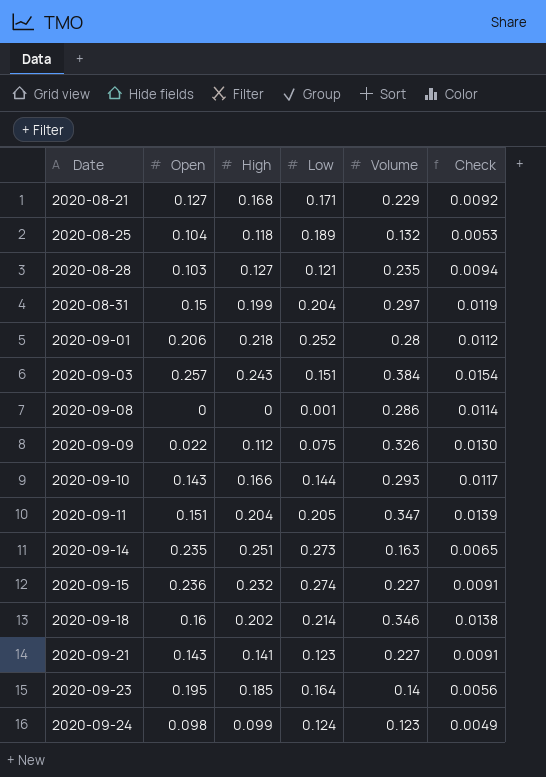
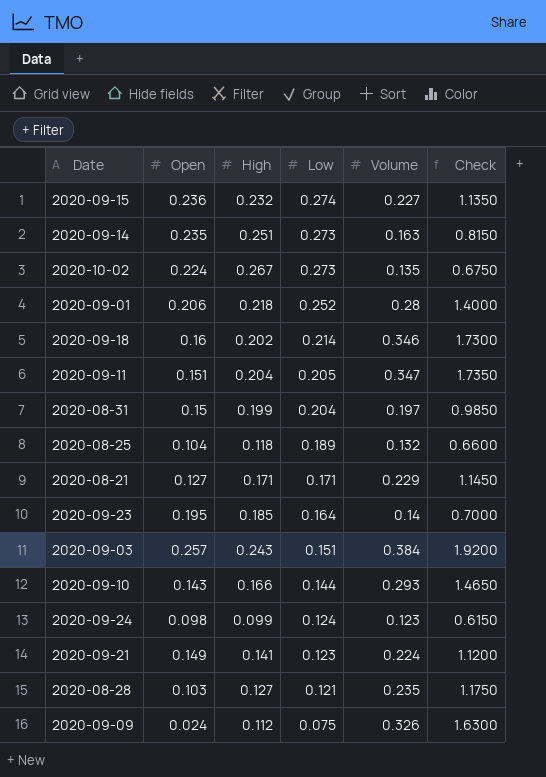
row order: Date ascending -> Low descending
column Check | formula: [Volume] * 0.04 -> [Volume] * 5
row 2020-09-08: 0 | 0 | 0.001 | 0.286 | 0.0114 -> none
row 2020-10-02: none -> 0.224 | 0.267 | 0.273 | 0.135 | 0.6750
2020-08-31 | Volume: 0.297 -> 0.197
2020-08-21 | High: 0.168 -> 0.171
2020-09-21 | Open: 0.143 -> 0.149
2020-09-21 | Volume: 0.227 -> 0.224
2020-09-09 | Open: 0.022 -> 0.024

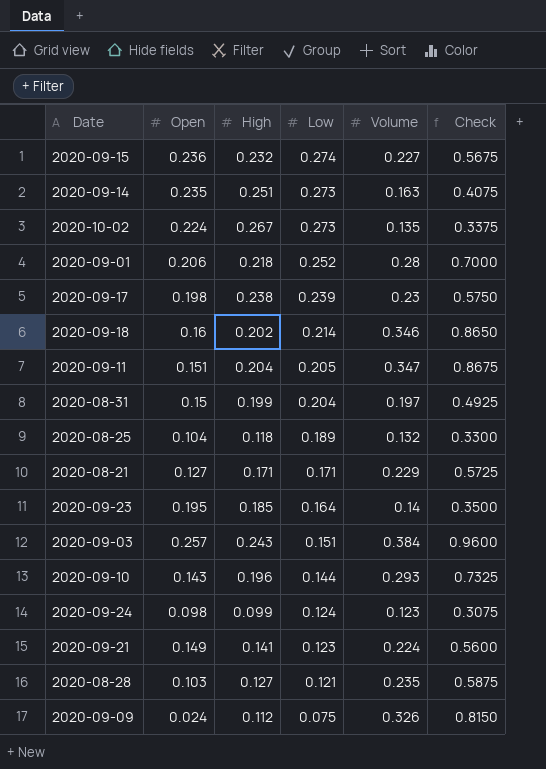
column Check | formula: [Volume] * 5 -> [Volume] * 2.5
row 2020-09-17: none -> 0.198 | 0.238 | 0.239 | 0.23 | 0.5750
2020-09-10 | High: 0.166 -> 0.196

